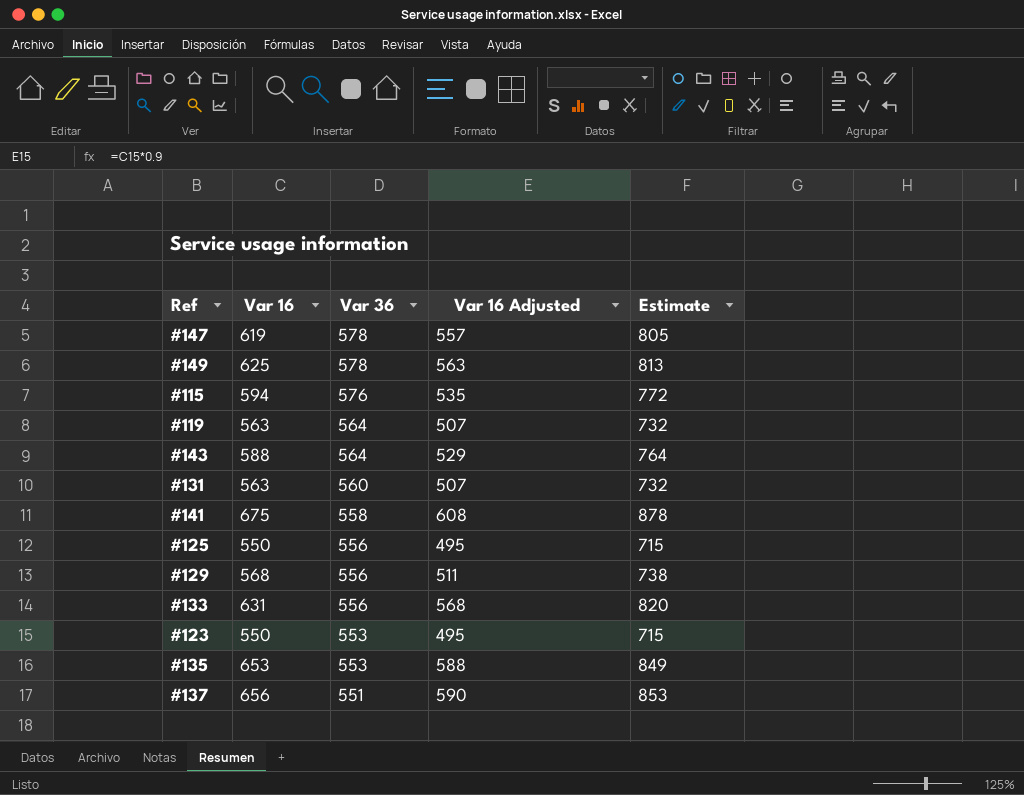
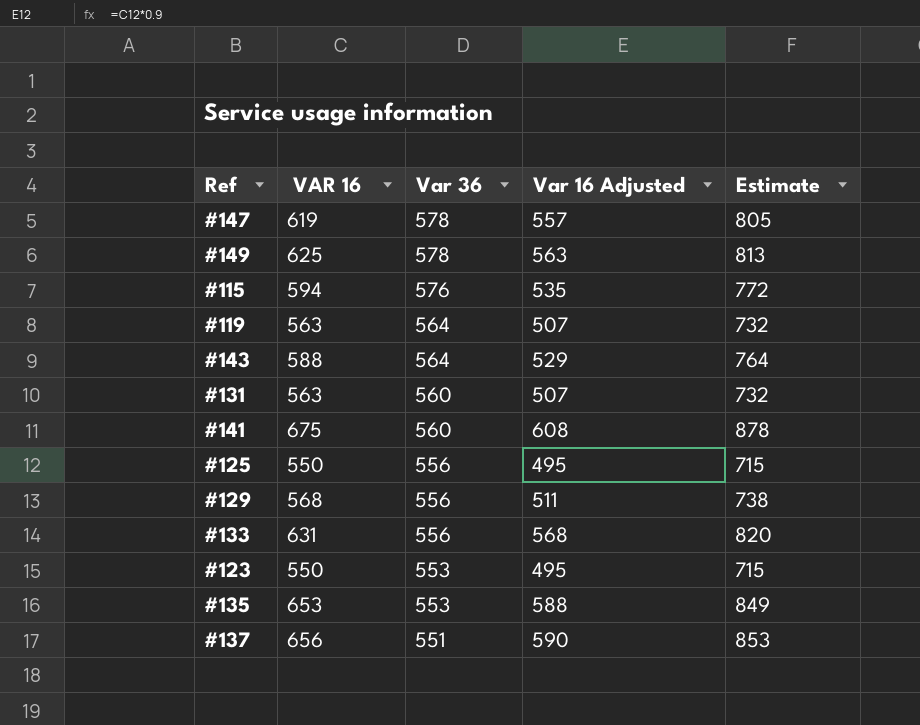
column name: Var 16 -> VAR 16
#141 | Var 36: 558 -> 560

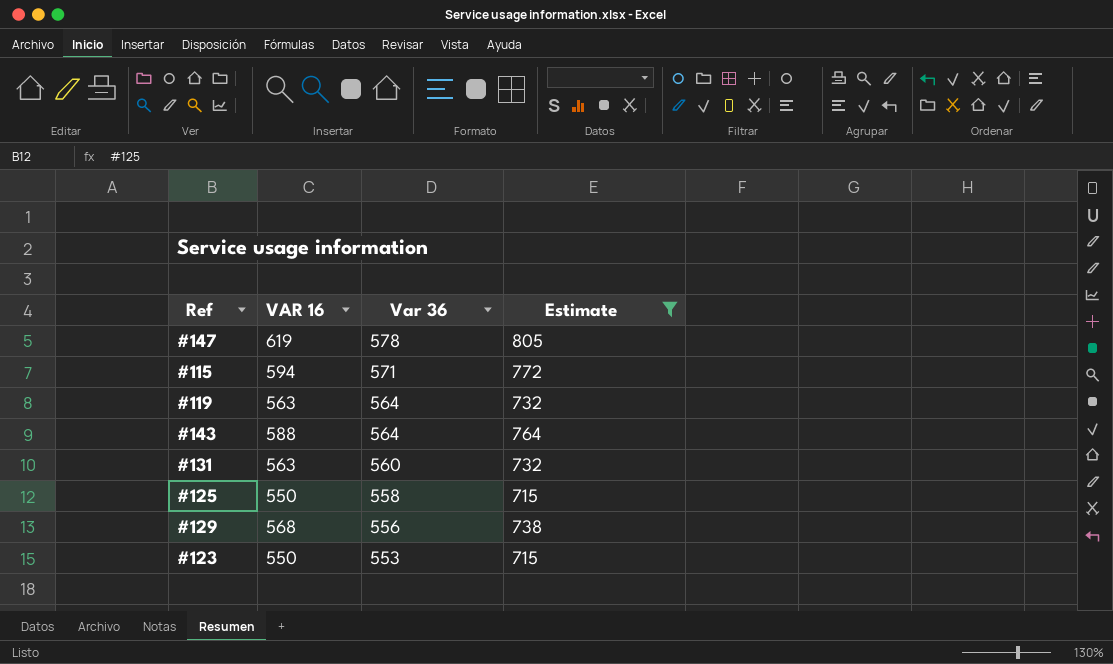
filter: none -> Estimate <= 805
column Var 16 Adjusted | formula: [VAR 16] * 0.9 -> none
#115 | Var 36: 576 -> 571
#125 | Var 36: 556 -> 558

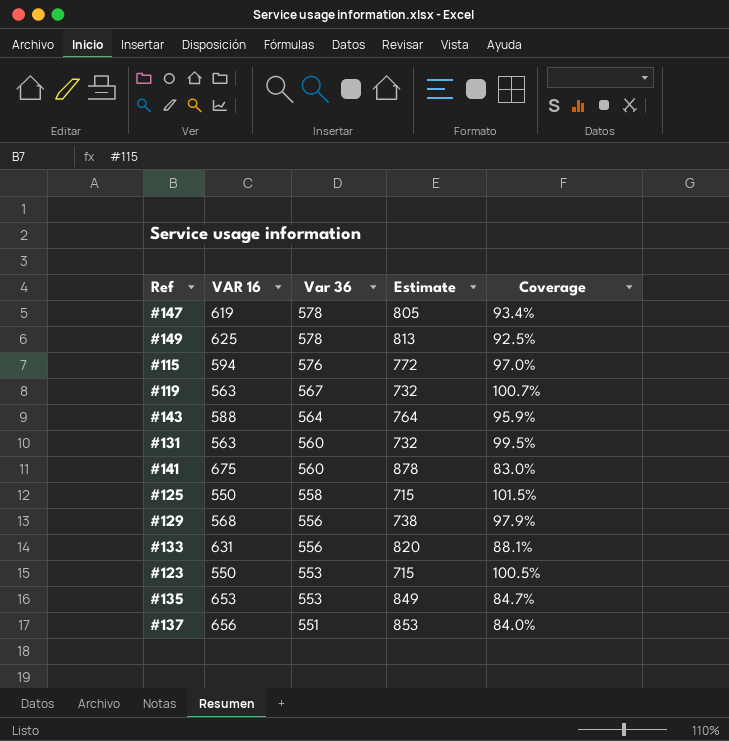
filter: Estimate <= 805 -> none
column Coverage | formula: none -> [Var 36] / [VAR 16]
#115 | Var 36: 571 -> 576
#119 | Var 36: 564 -> 567

